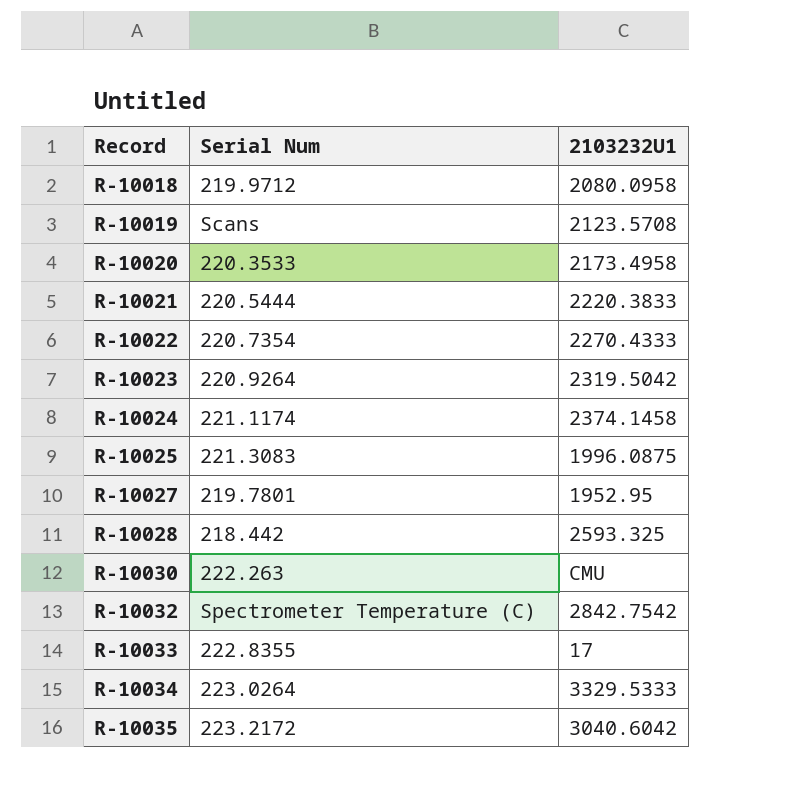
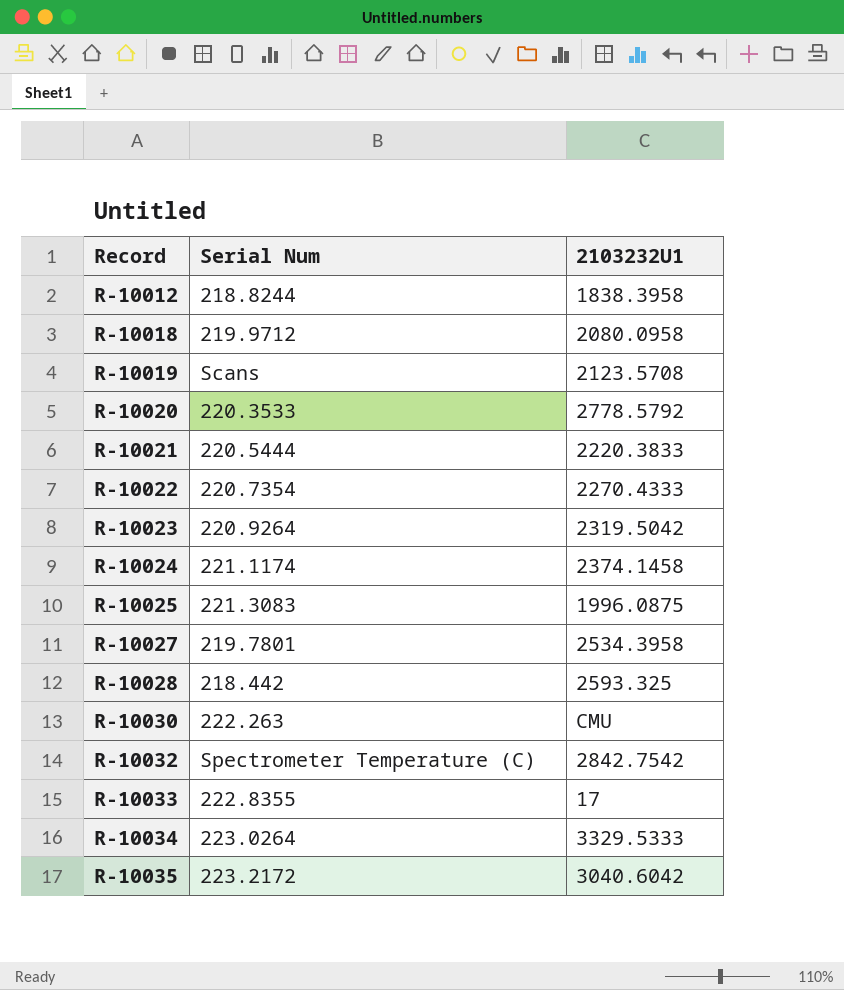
row R-10012: none -> 218.8244 | 1838.3958
R-10020 | 2103232U1: 2173.4958 -> 2778.5792
R-10027 | 2103232U1: 1952.95 -> 2534.3958

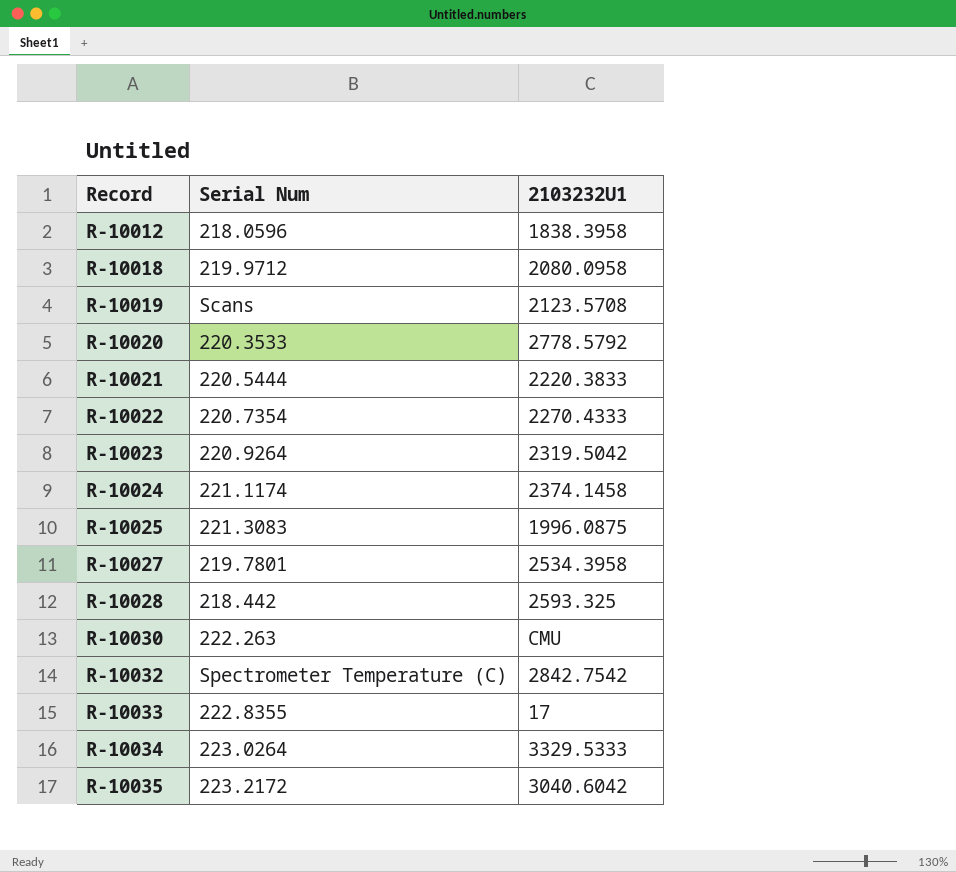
R-10012 | Serial Num: 218.8244 -> 218.0596

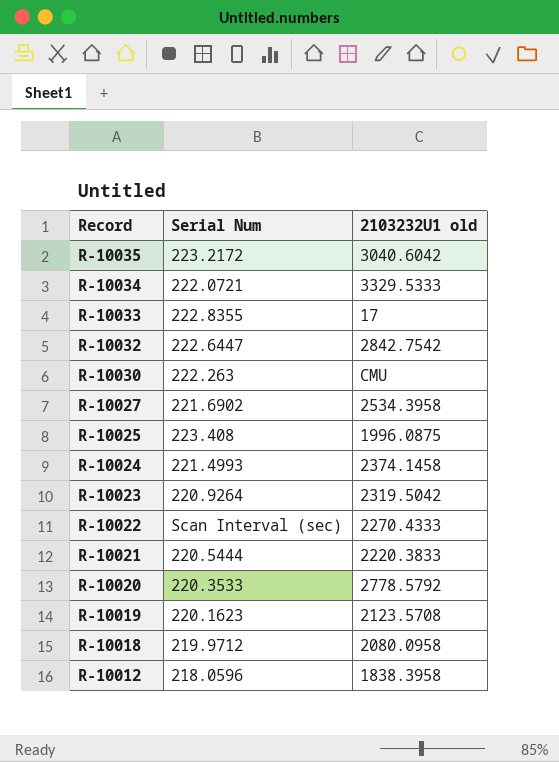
row order: Record ascending -> Record descending
column name: 2103232U1 -> 2103232U1 old
row R-10028: 218.442 | 2593.325 -> none
R-10034 | Serial Num: 223.0264 -> 222.0721
R-10032 | Serial Num: Spectrometer Temperature (C) -> 222.6447
R-10027 | Serial Num: 219.7801 -> 221.6902
R-10025 | Serial Num: 221.3083 -> 223.408
R-10024 | Serial Num: 221.1174 -> 221.4993
R-10022 | Serial Num: 220.7354 -> Scan Interval (sec)
R-10019 | Serial Num: Scans -> 220.1623

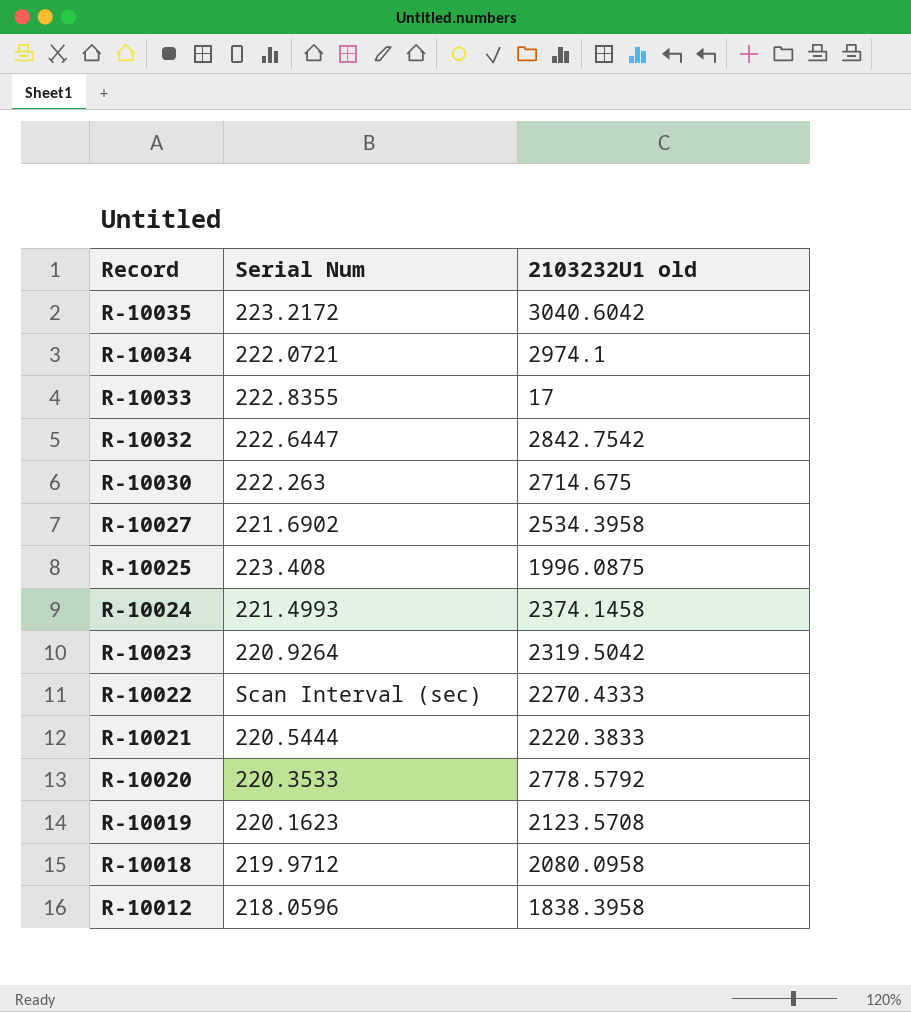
R-10034 | 2103232U1 old: 3329.5333 -> 2974.1
R-10030 | 2103232U1 old: CMU -> 2714.675

